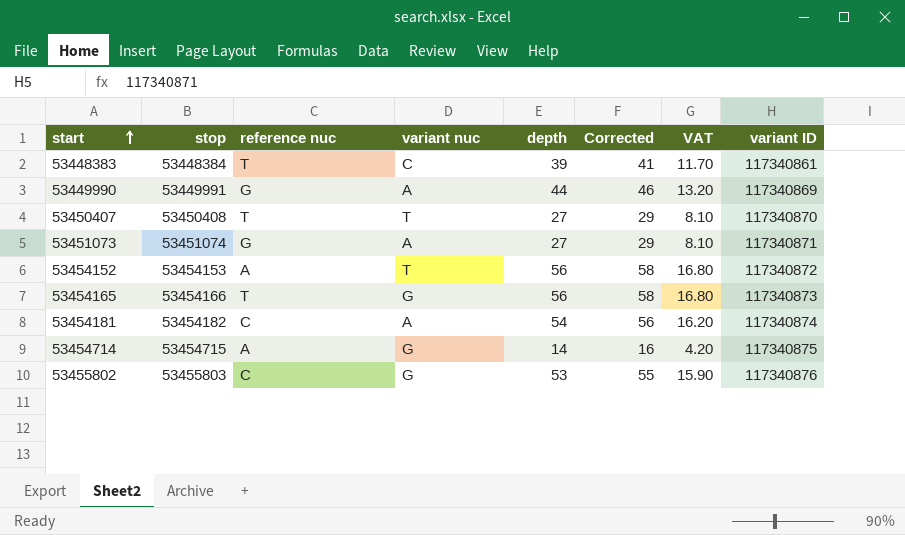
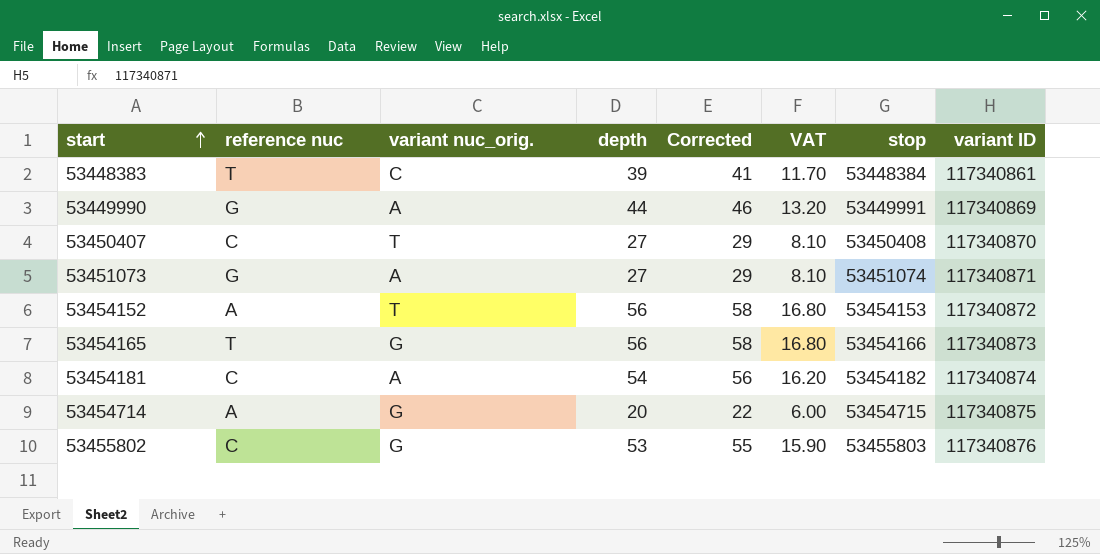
column name: variant nuc -> variant nuc_orig.
column stop | position: 2 -> 7
53450407 | reference nuc: T -> C
53454714 | depth: 14 -> 20
53454714 | Corrected: 16 -> 22
53454714 | VAT: 4.20 -> 6.00

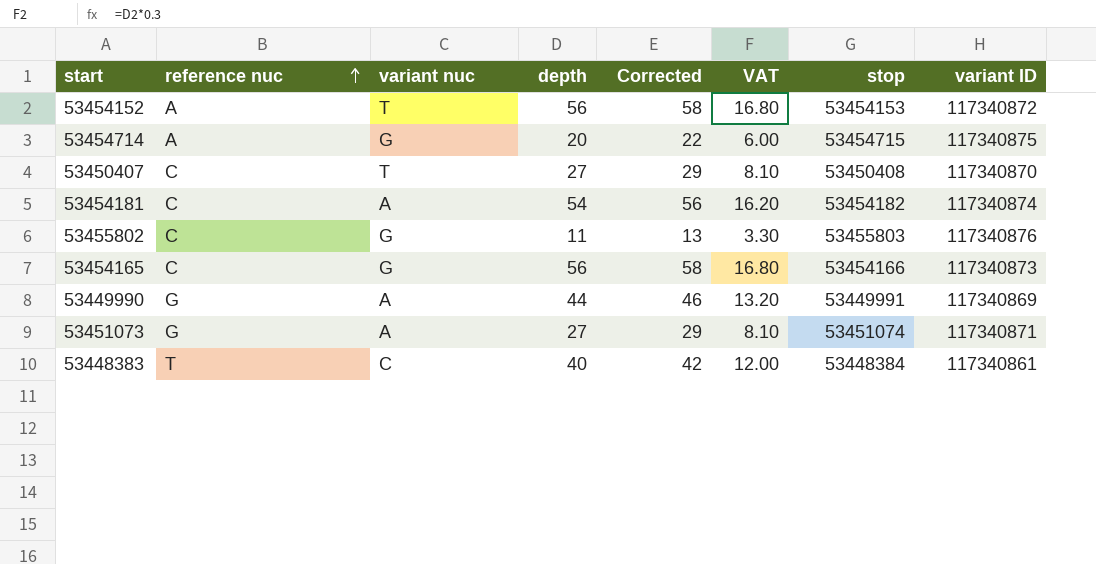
row order: start ascending -> reference nuc ascending
column name: variant nuc_orig. -> variant nuc
53455802 | depth: 53 -> 11
53455802 | Corrected: 55 -> 13
53455802 | VAT: 15.90 -> 3.30
53454165 | reference nuc: T -> C
53448383 | depth: 39 -> 40
53448383 | Corrected: 41 -> 42
53448383 | VAT: 11.70 -> 12.00

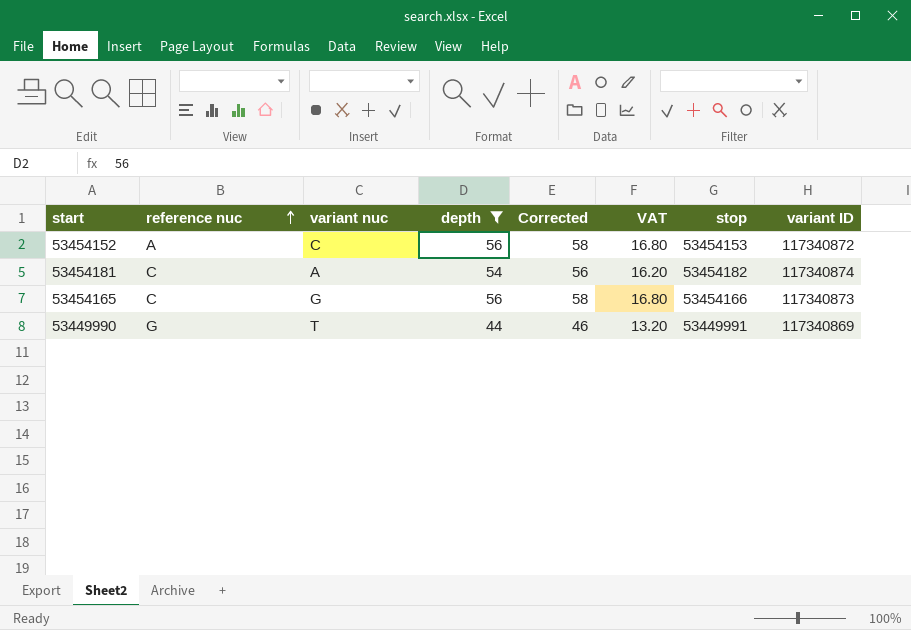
filter: none -> depth >= 44
53454152 | variant nuc: T -> C
53449990 | variant nuc: A -> T

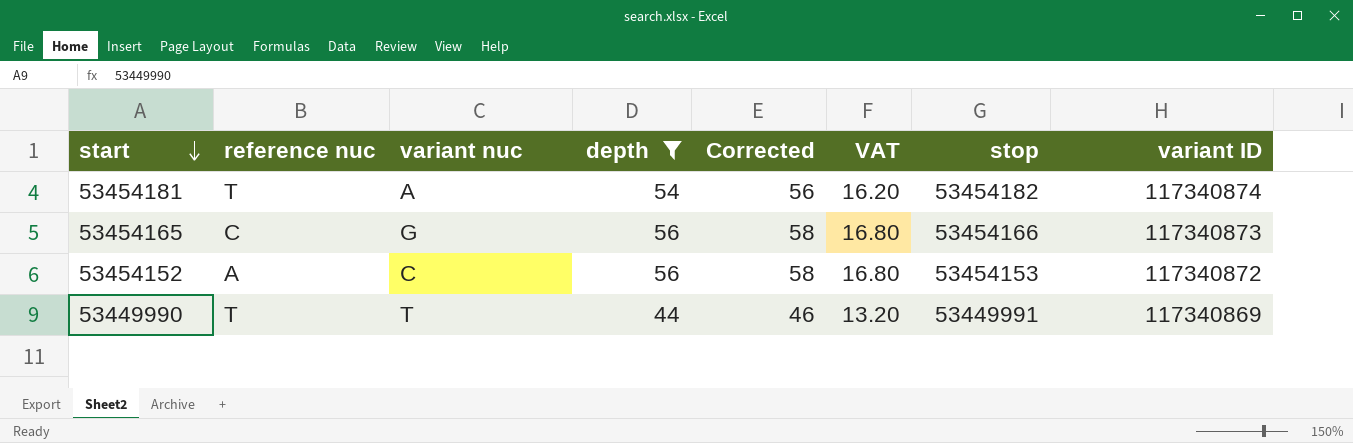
row order: reference nuc ascending -> start descending
53454181 | reference nuc: C -> T
53449990 | reference nuc: G -> T

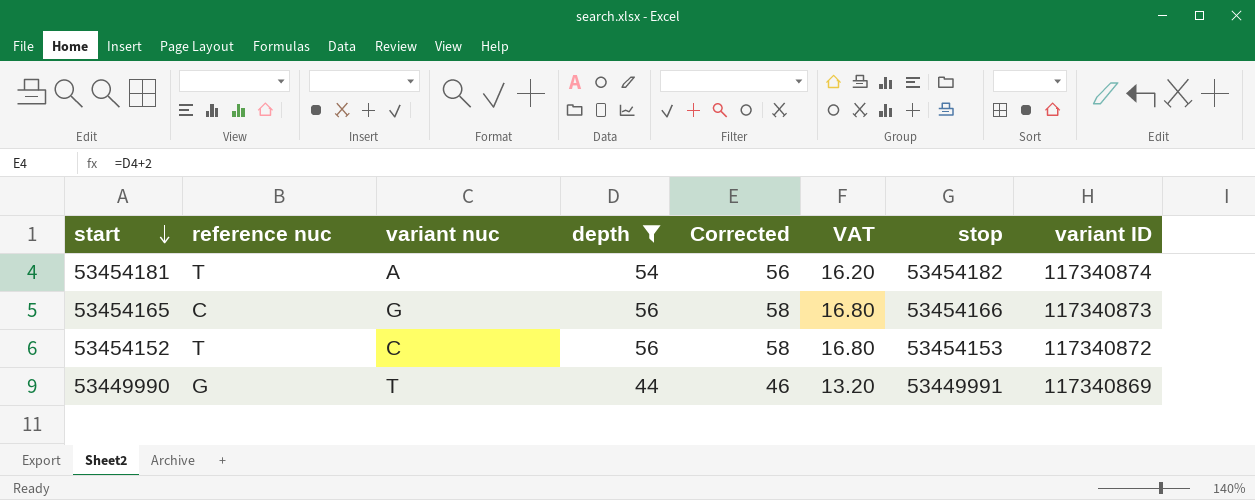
53454152 | reference nuc: A -> T
53449990 | reference nuc: T -> G

